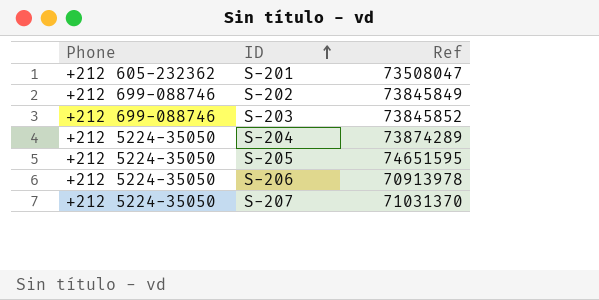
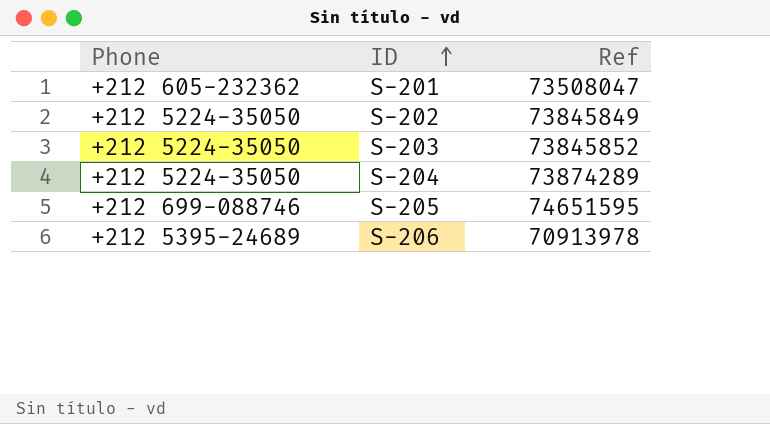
row S-207: +212 5224-35050 | 71031370 -> none
S-202 | Phone: +212 699-088746 -> +212 5224-35050
S-203 | Phone: +212 699-088746 -> +212 5224-35050
S-205 | Phone: +212 5224-35050 -> +212 699-088746
S-206 | Phone: +212 5224-35050 -> +212 5395-24689

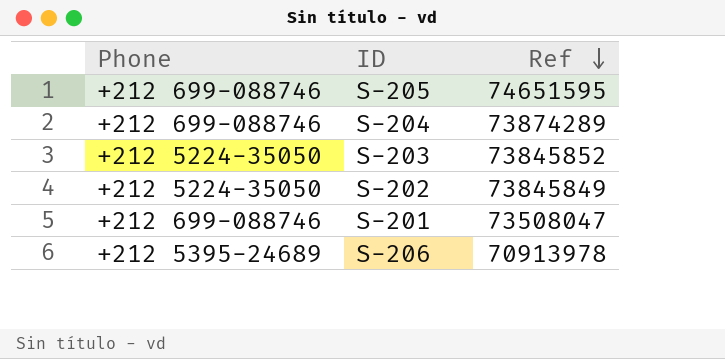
row order: ID ascending -> Ref descending
S-204 | Phone: +212 5224-35050 -> +212 699-088746
S-201 | Phone: +212 605-232362 -> +212 699-088746

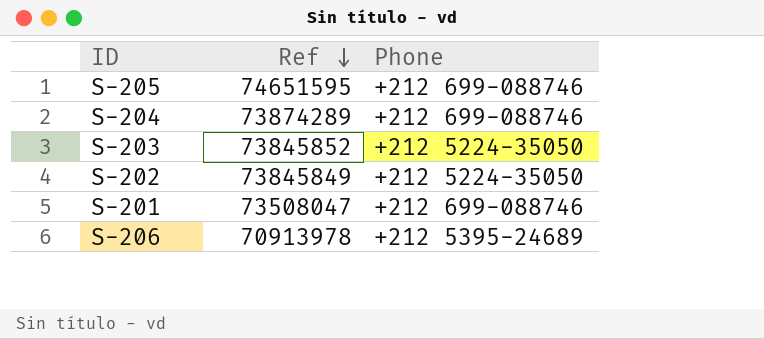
column Phone | position: 1 -> 3

